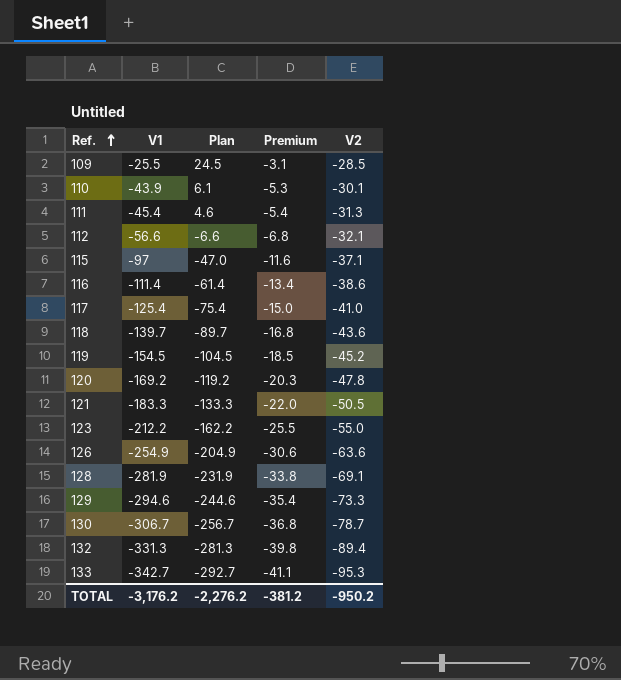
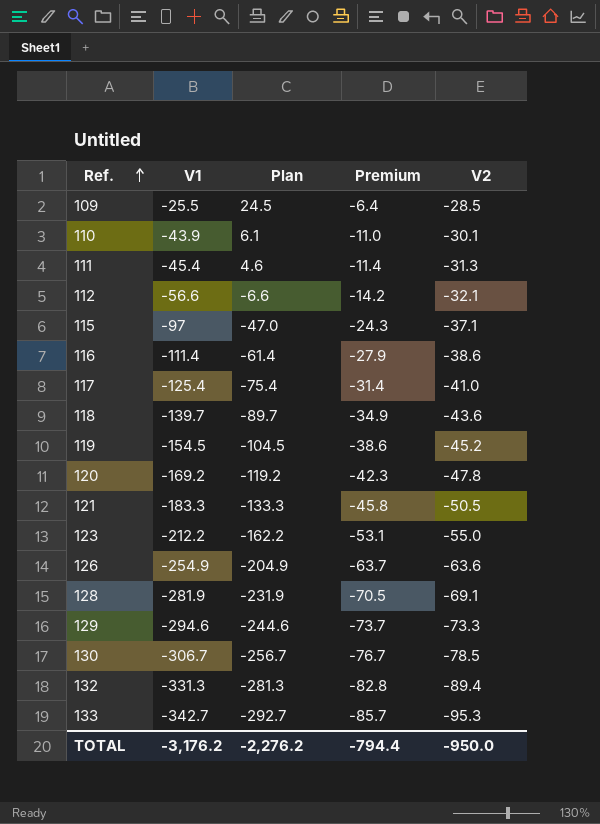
column Premium | formula: [V1] * 0.12 -> [V1] * 0.25
130 | V2: -78.7 -> -78.5
TOTAL | Premium: -381.2 -> -794.4
TOTAL | V2: -950.2 -> -950.0

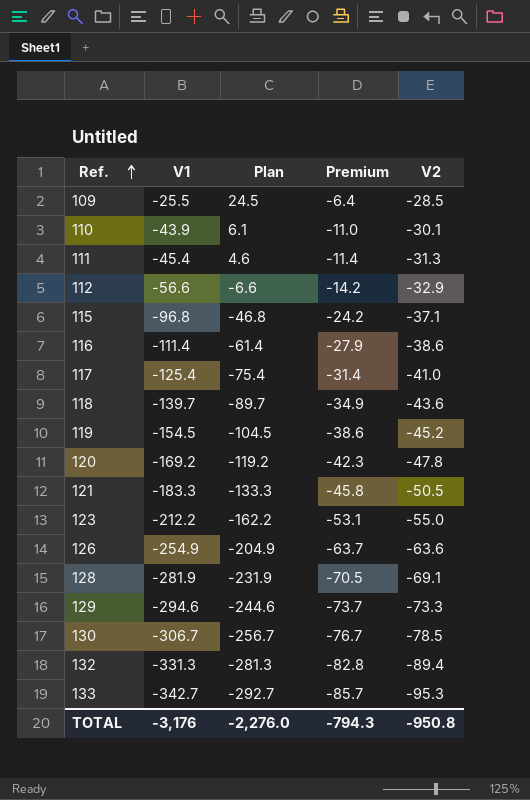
112 | V2: -32.1 -> -32.9
115 | V1: -97 -> -96.8
115 | Plan: -47.0 -> -46.8
115 | Premium: -24.3 -> -24.2
TOTAL | V1: -3,176.2 -> -3,176
TOTAL | Plan: -2,276.2 -> -2,276.0
TOTAL | Premium: -794.4 -> -794.3
TOTAL | V2: -950.0 -> -950.8

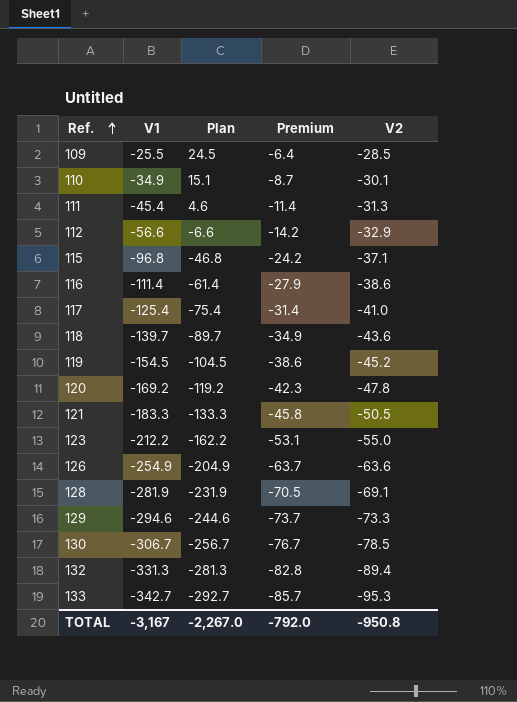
110 | V1: -43.9 -> -34.9
110 | Plan: 6.1 -> 15.1
110 | Premium: -11.0 -> -8.7
TOTAL | V1: -3,176 -> -3,167
TOTAL | Plan: -2,276.0 -> -2,267.0
TOTAL | Premium: -794.3 -> -792.0

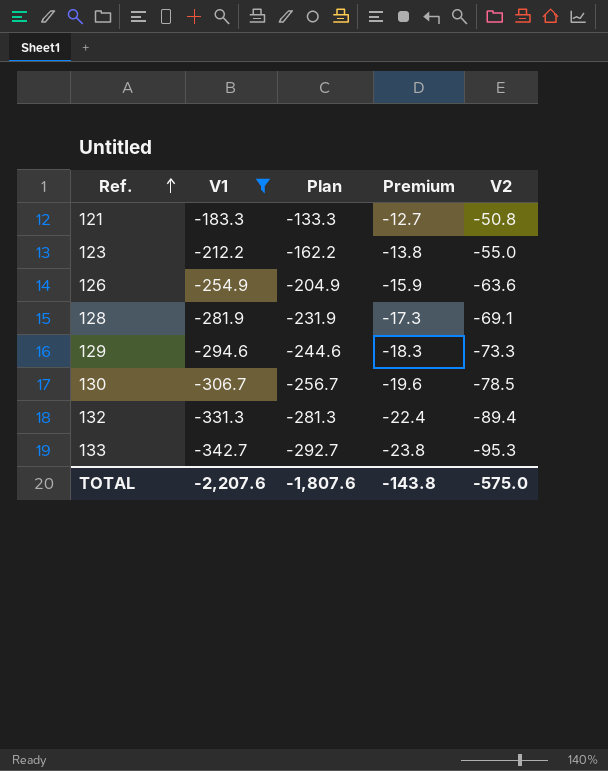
filter: none -> V1 <= -183.3
column Premium | formula: [V1] * 0.25 -> [V2] * 0.25
121 | V2: -50.5 -> -50.8
TOTAL | V1: -3,167 -> -2,207.6
TOTAL | Plan: -2,267.0 -> -1,807.6
TOTAL | Premium: -792.0 -> -143.8
TOTAL | V2: -950.8 -> -575.0

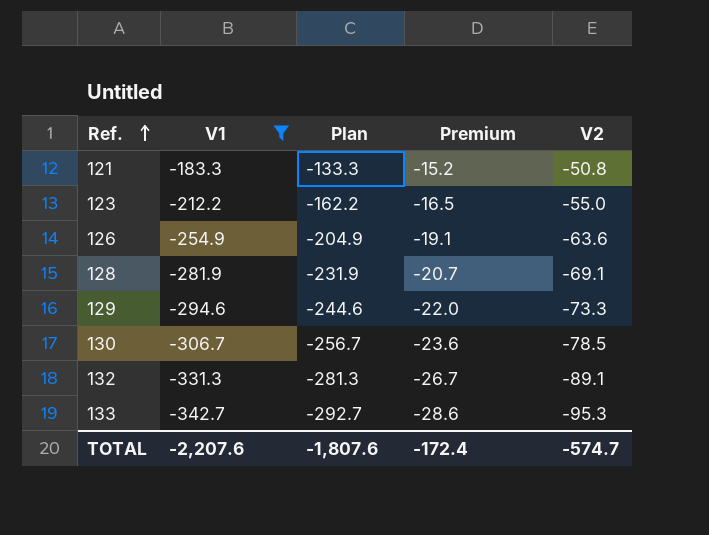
column Premium | formula: [V2] * 0.25 -> [V2] * 0.3
132 | V2: -89.4 -> -89.1
TOTAL | Premium: -143.8 -> -172.4
TOTAL | V2: -575.0 -> -574.7

